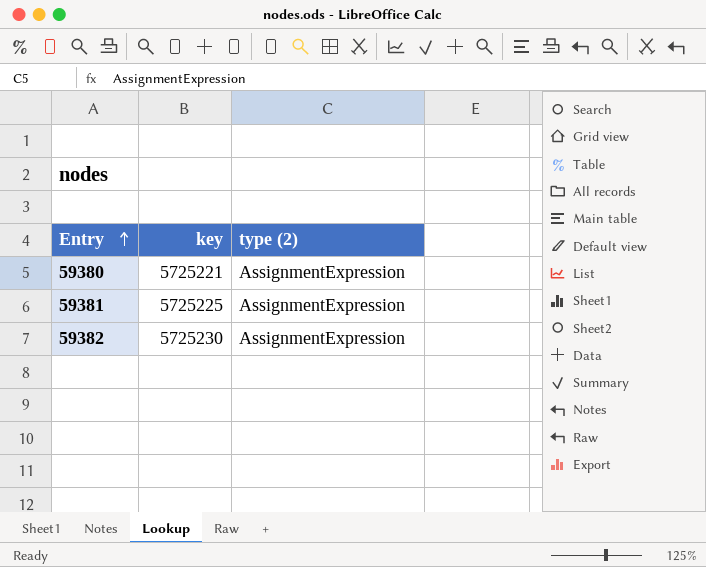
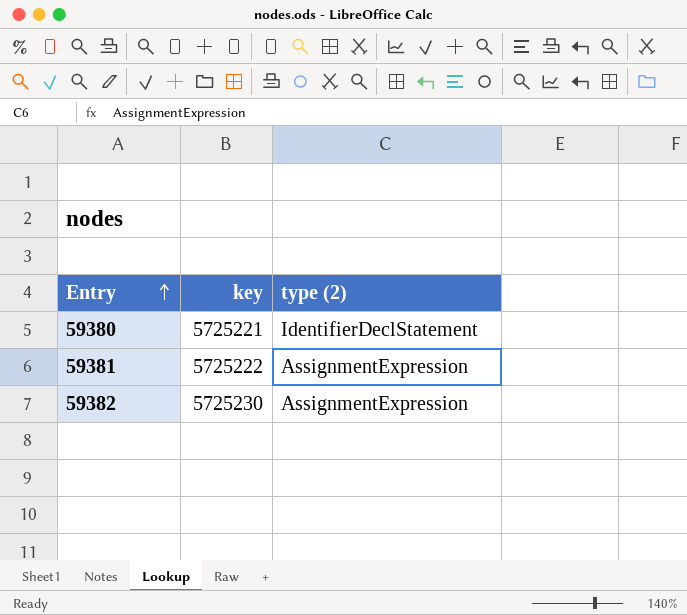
59380 | type (2): AssignmentExpression -> IdentifierDeclStatement
59381 | key: 5725225 -> 5725222

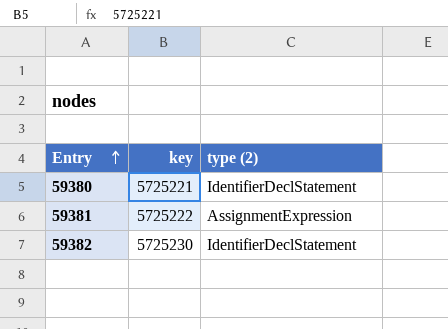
59382 | type (2): AssignmentExpression -> IdentifierDeclStatement

